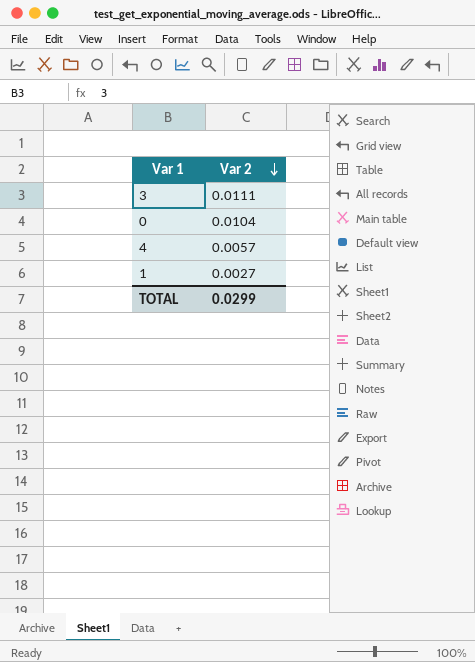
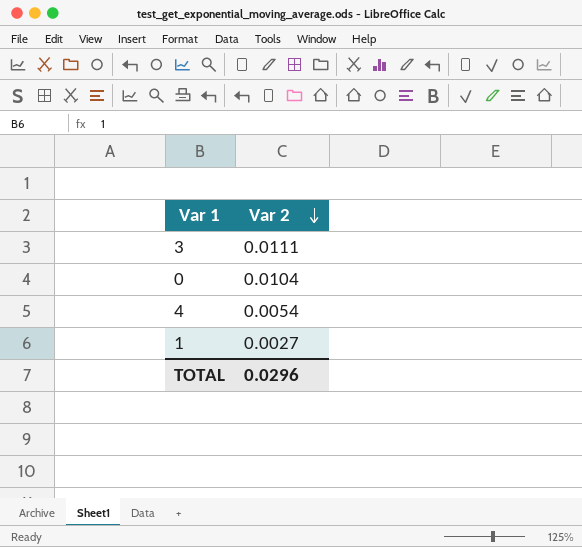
4 | Var 2: 0.0057 -> 0.0054
TOTAL | Var 2: 0.0299 -> 0.0296

